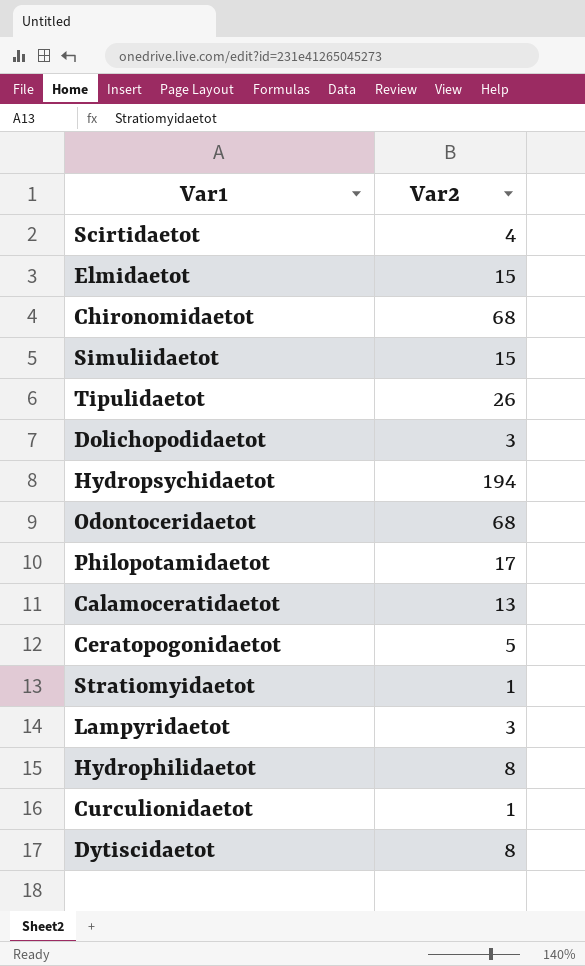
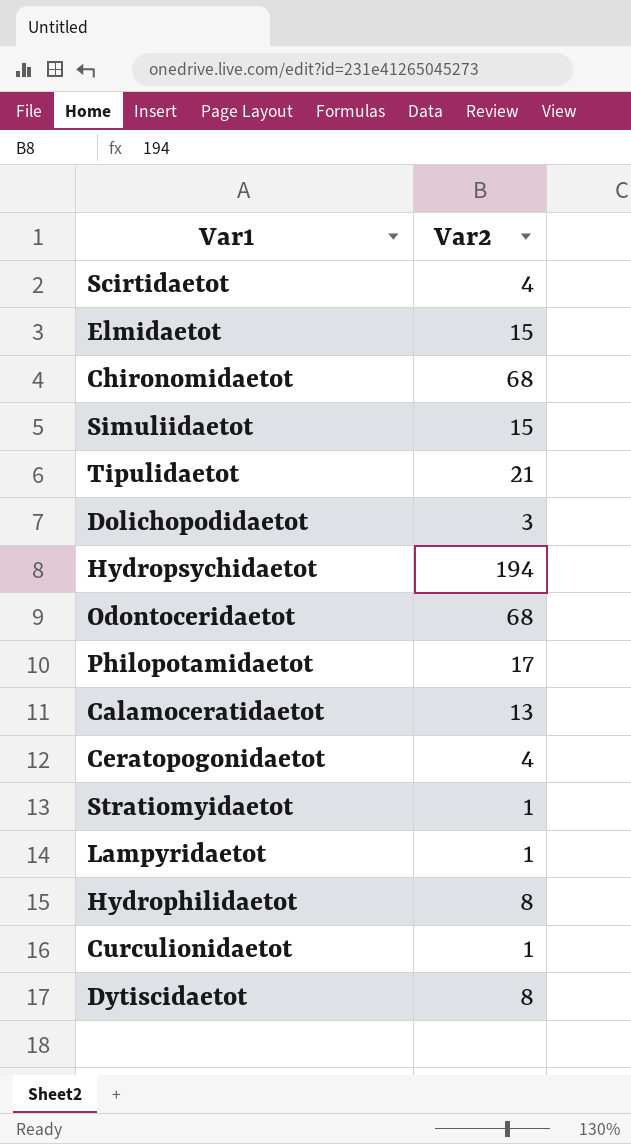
Tipulidaetot | Var2: 26 -> 21
Ceratopogonidaetot | Var2: 5 -> 4
Lampyridaetot | Var2: 3 -> 1

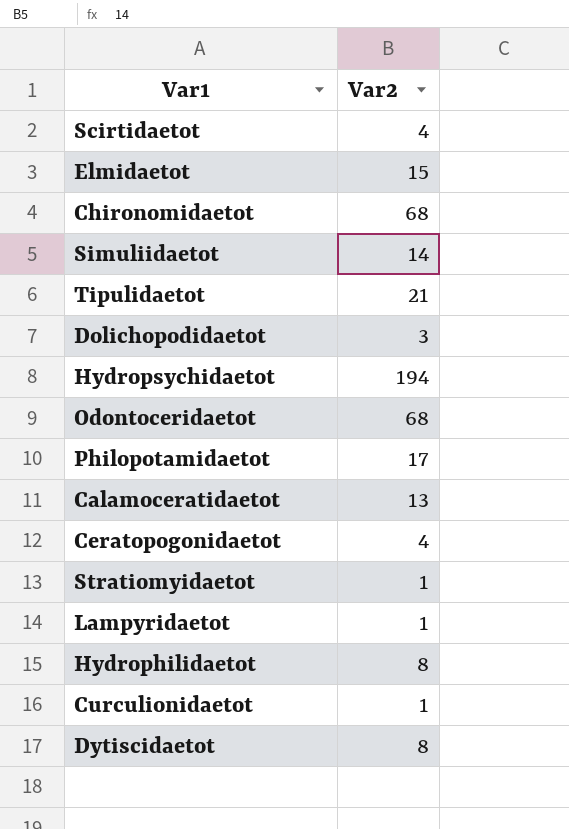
Simuliidaetot | Var2: 15 -> 14

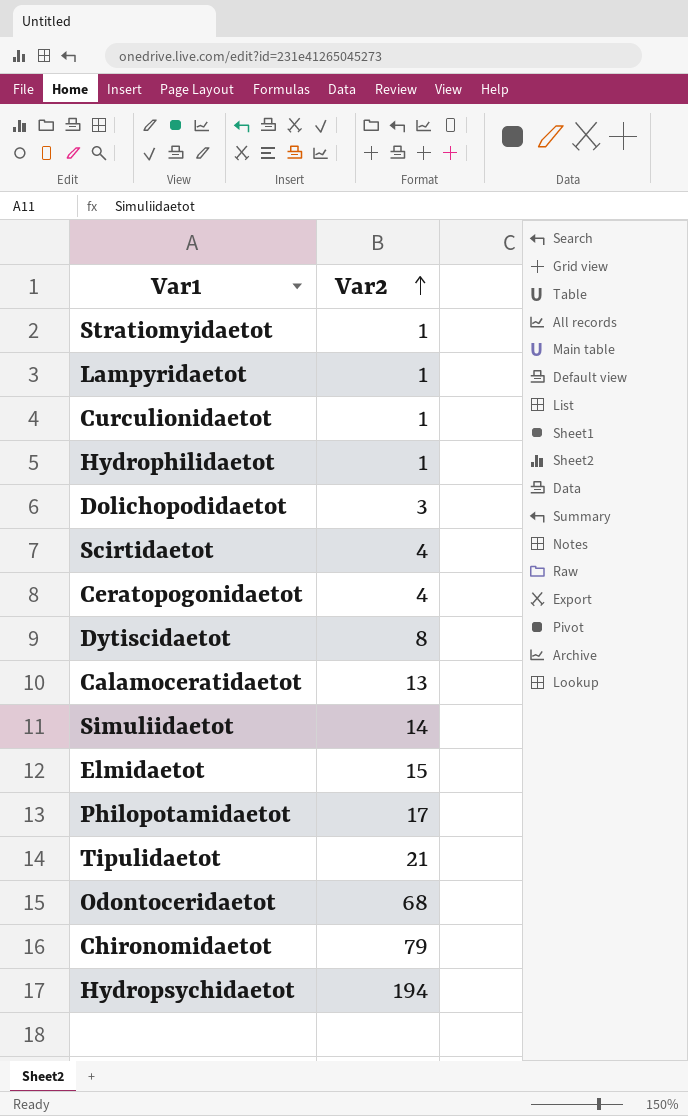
row order: none -> Var2 ascending
Hydrophilidaetot | Var2: 8 -> 1
Chironomidaetot | Var2: 68 -> 79

